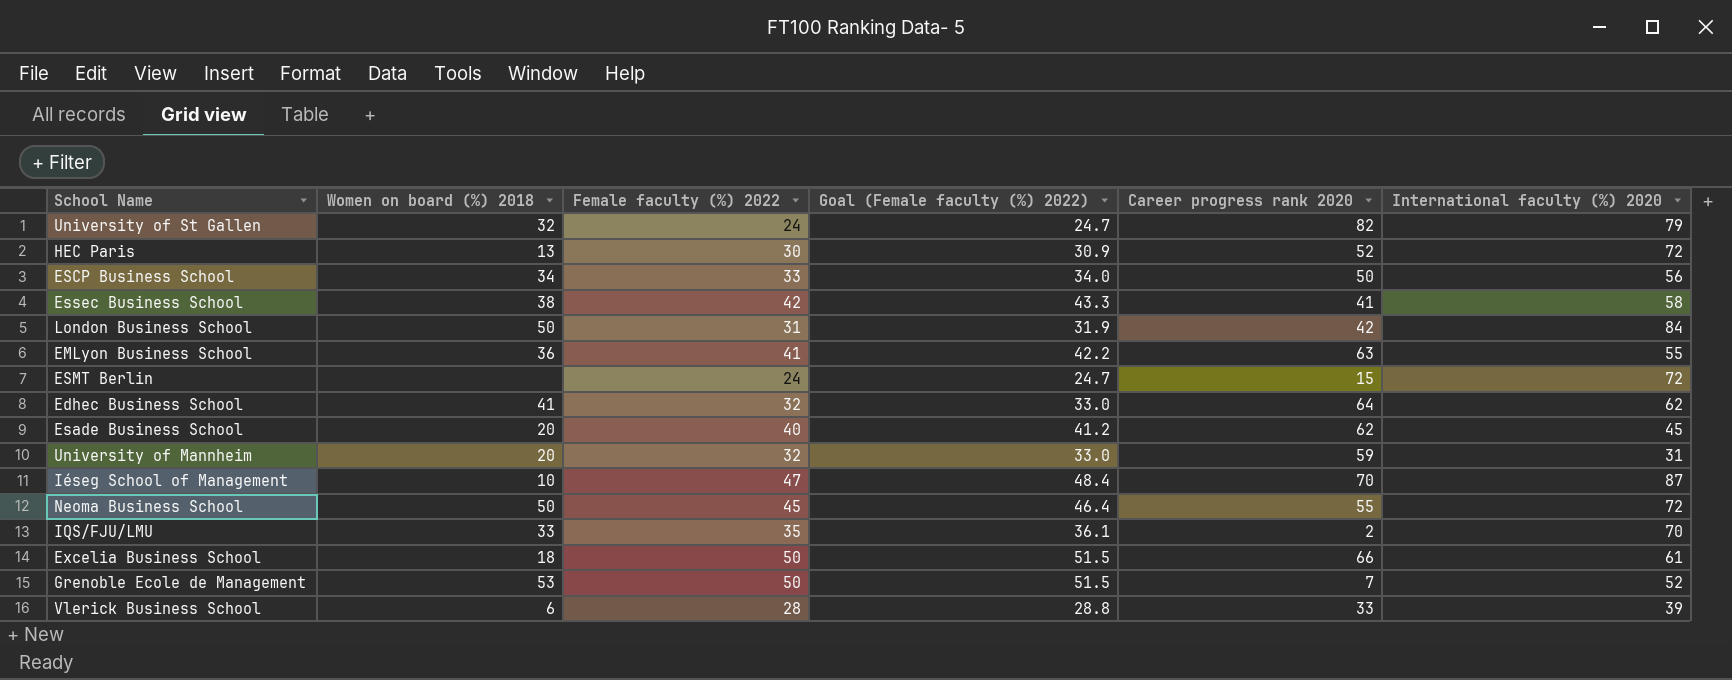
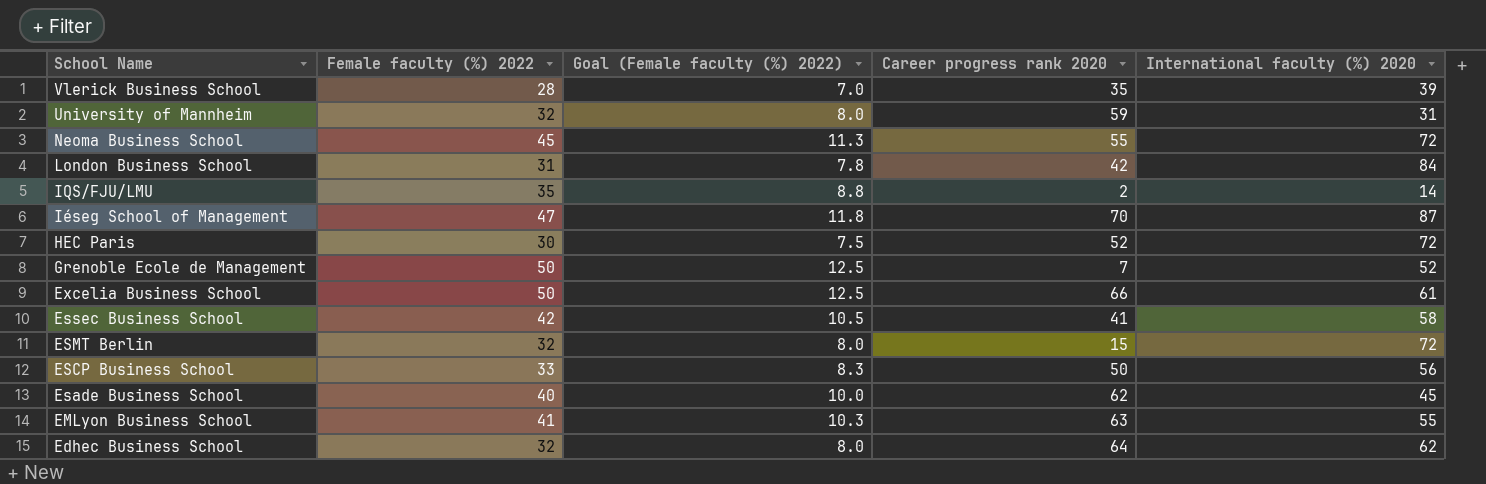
row order: none -> School Name descending
column Women on board (%) 2018 | position: 2 -> none
column Goal (Female faculty (%) 2022) | formula: [Female faculty (%) 2022] * 1.03 -> [Female faculty (%) 2022] * 0.25
row University of St Gallen: 32 | 24 | 24.7 | 82 | 79 -> none
Vlerick Business School | Career progress rank 2020: 33 -> 35
IQS/FJU/LMU | International faculty (%) 2020: 70 -> 14
ESMT Berlin | Female faculty (%) 2022: 24 -> 32

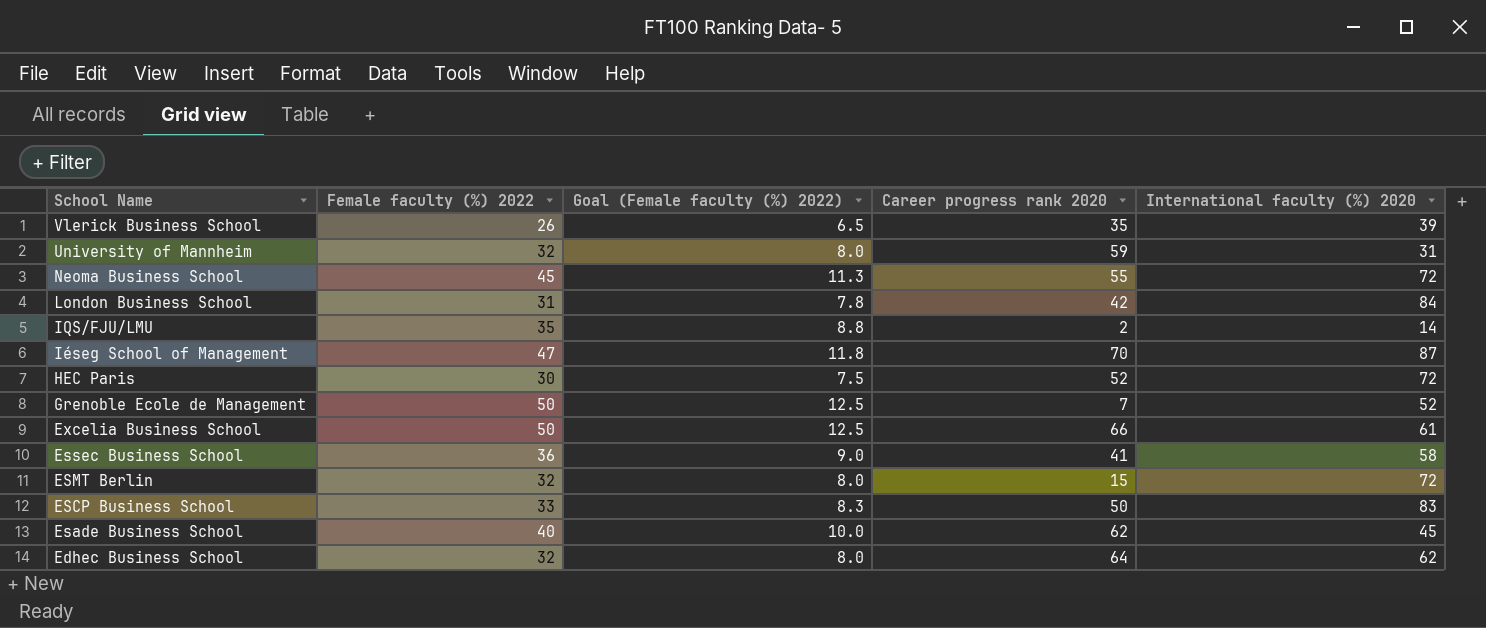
row EMLyon Business School: 41 | 10.3 | 63 | 55 -> none
Vlerick Business School | Female faculty (%) 2022: 28 -> 26
Vlerick Business School | Goal (Female faculty (%) 2022): 7.0 -> 6.5
Essec Business School | Female faculty (%) 2022: 42 -> 36
Essec Business School | Goal (Female faculty (%) 2022): 10.5 -> 9.0
ESCP Business School | International faculty (%) 2020: 56 -> 83

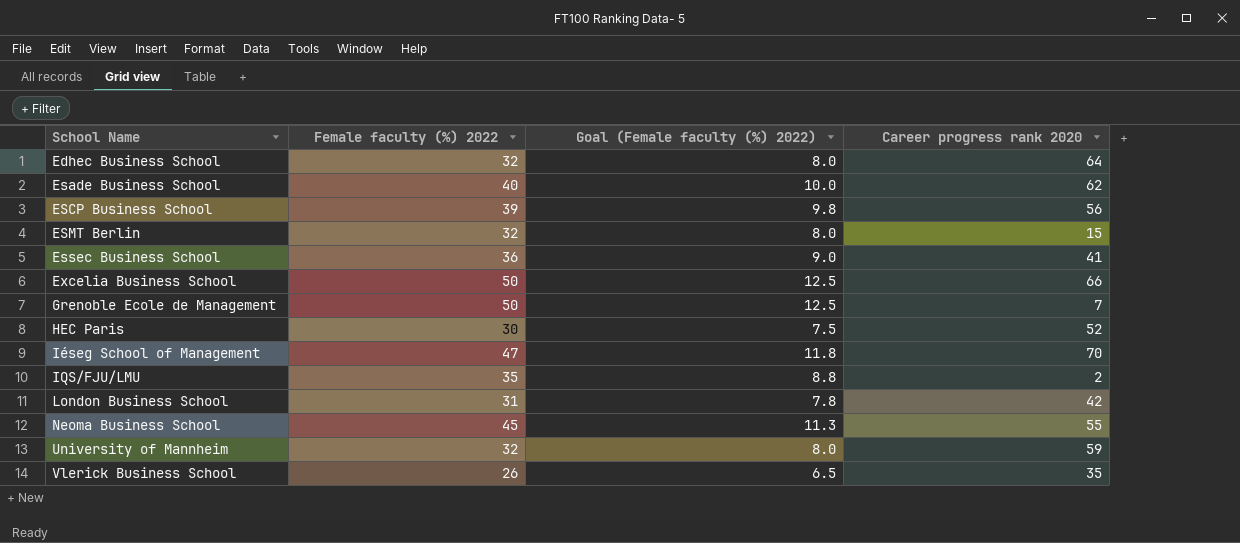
row order: School Name descending -> School Name ascending
column International faculty (%) 2020 | position: 5 -> none
ESCP Business School | Female faculty (%) 2022: 33 -> 39
ESCP Business School | Goal (Female faculty (%) 2022): 8.3 -> 9.8
ESCP Business School | Career progress rank 2020: 50 -> 56

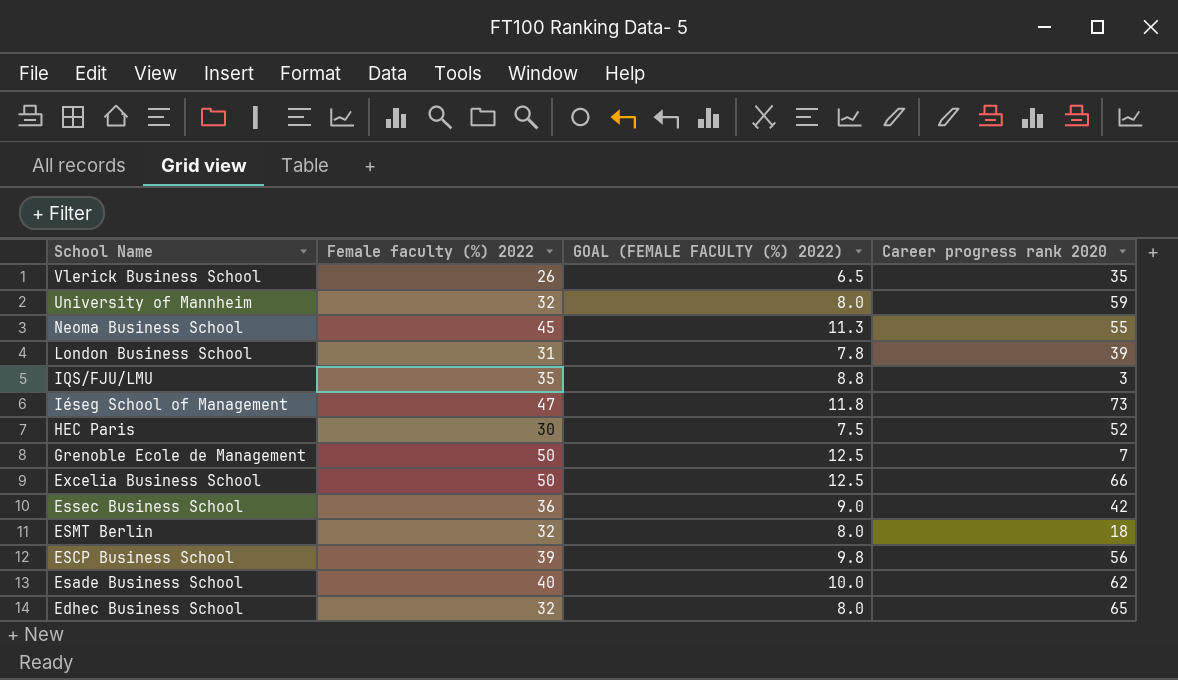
row order: School Name ascending -> School Name descending
column name: Goal (Female faculty (%) 2022) -> GOAL (FEMALE FACULTY (%) 2022)
London Business School | Career progress rank 2020: 42 -> 39
IQS/FJU/LMU | Career progress rank 2020: 2 -> 3
Iéseg School of Management | Career progress rank 2020: 70 -> 73
Essec Business School | Career progress rank 2020: 41 -> 42
ESMT Berlin | Career progress rank 2020: 15 -> 18
Edhec Business School | Career progress rank 2020: 64 -> 65

